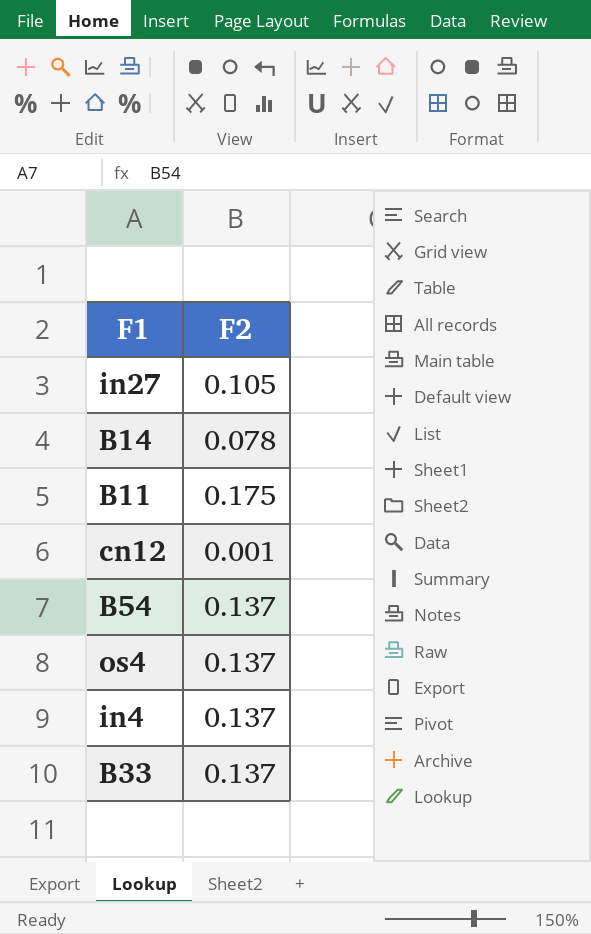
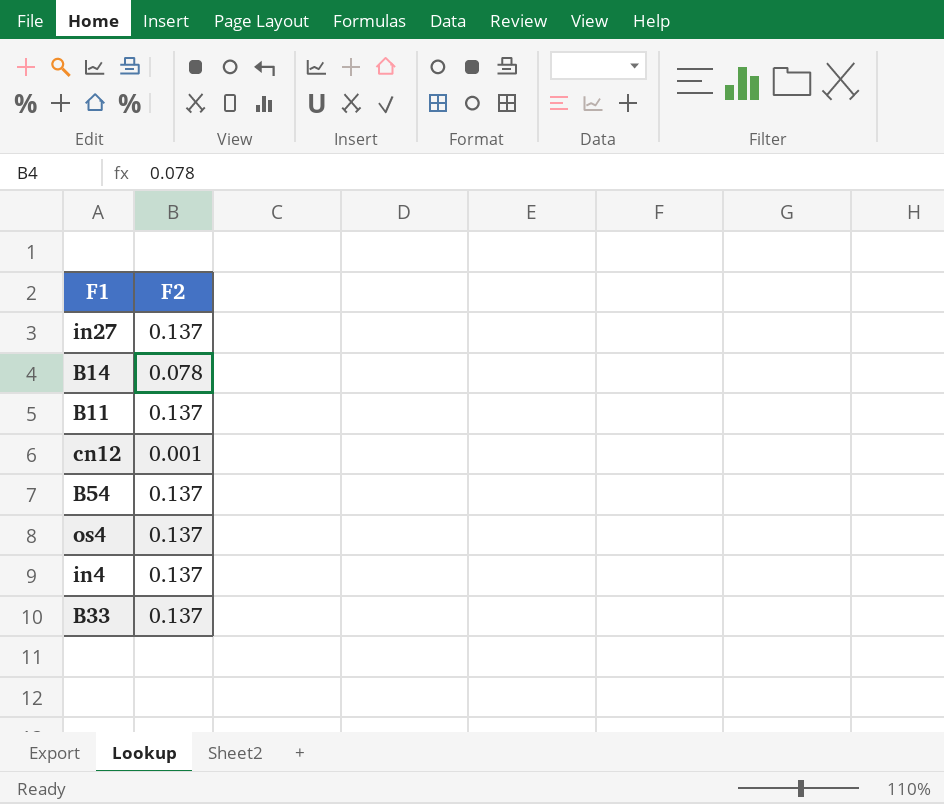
in27 | F2: 0.105 -> 0.137
B11 | F2: 0.175 -> 0.137

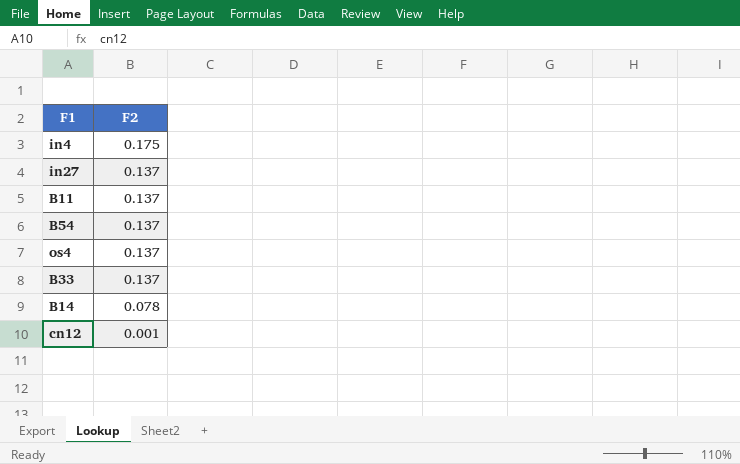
row order: none -> F2 descending
in4 | F2: 0.137 -> 0.175

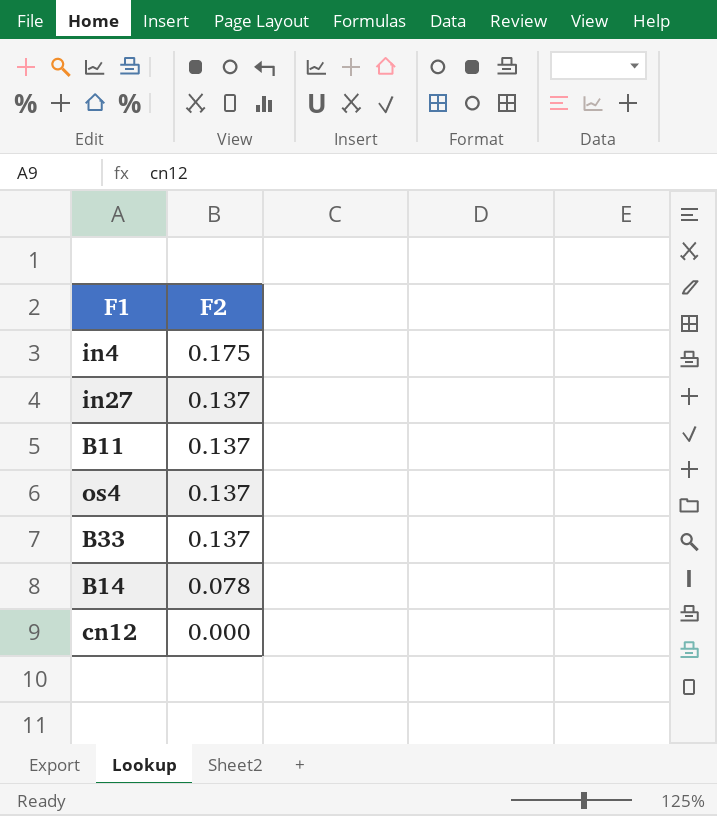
row B54: 0.137 -> none
cn12 | F2: 0.001 -> 0.000

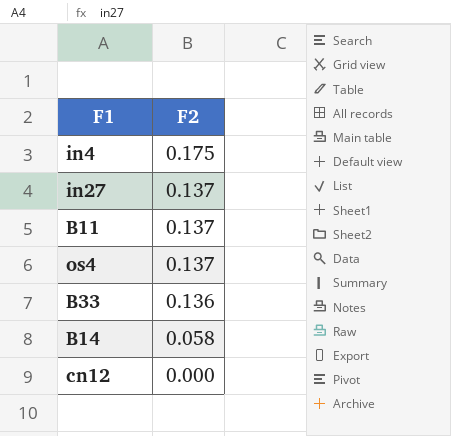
B33 | F2: 0.137 -> 0.136
B14 | F2: 0.078 -> 0.058

